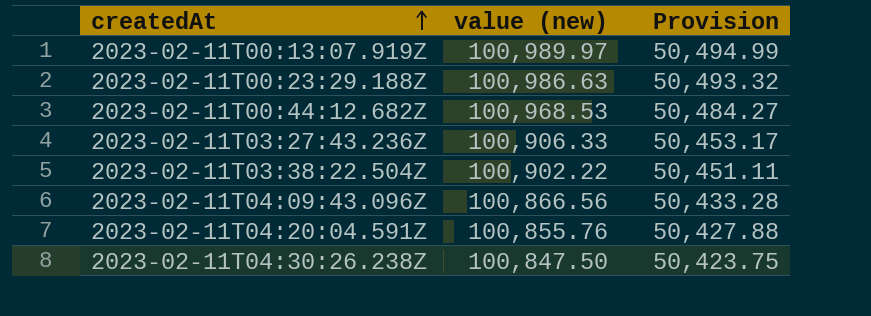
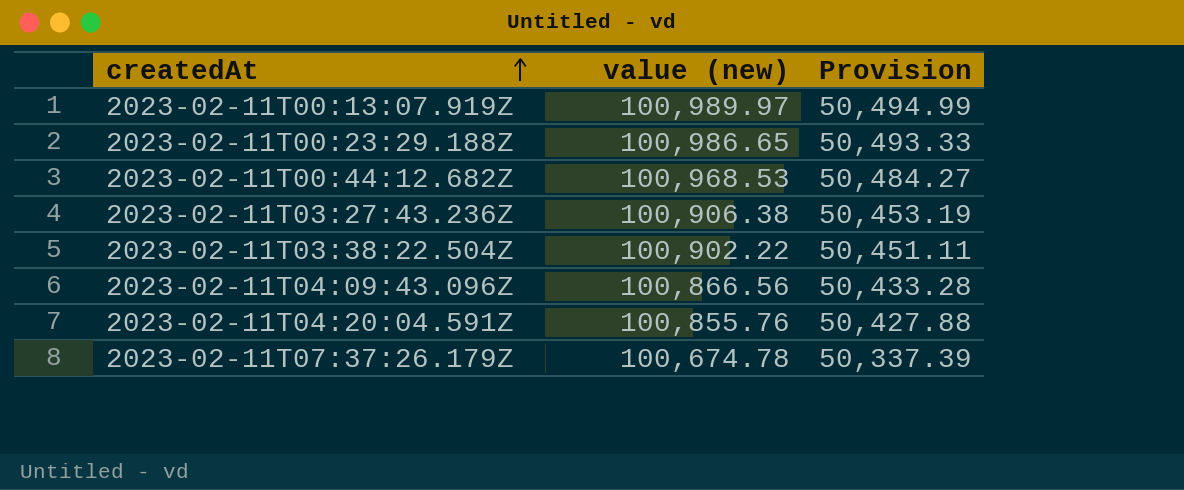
row 2023-02-11T04:30:26.238Z: 100,847.50 | 50,423.75 -> none
2023-02-11T00:23:29.188Z | value (new): 100,986.63 -> 100,986.65
2023-02-11T00:23:29.188Z | Provision: 50,493.32 -> 50,493.33
2023-02-11T03:27:43.236Z | value (new): 100,906.33 -> 100,906.38
2023-02-11T03:27:43.236Z | Provision: 50,453.17 -> 50,453.19
row 2023-02-11T07:37:26.179Z: none -> 100,674.78 | 50,337.39

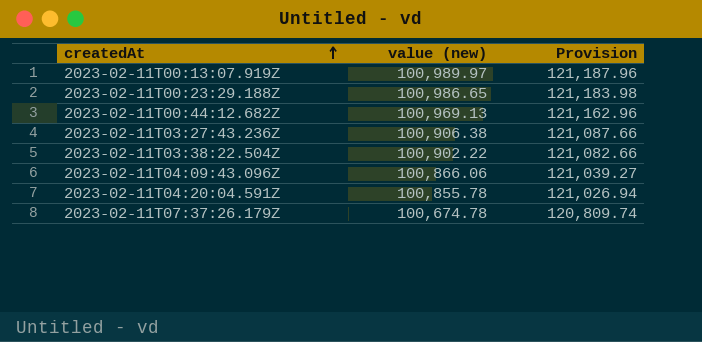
column Provision | formula: [value (new)] * 0.5 -> [value (new)] * 1.2
2023-02-11T00:44:12.682Z | value (new): 100,968.53 -> 100,969.13
2023-02-11T04:09:43.096Z | value (new): 100,866.56 -> 100,866.06
2023-02-11T04:20:04.591Z | value (new): 100,855.76 -> 100,855.78

